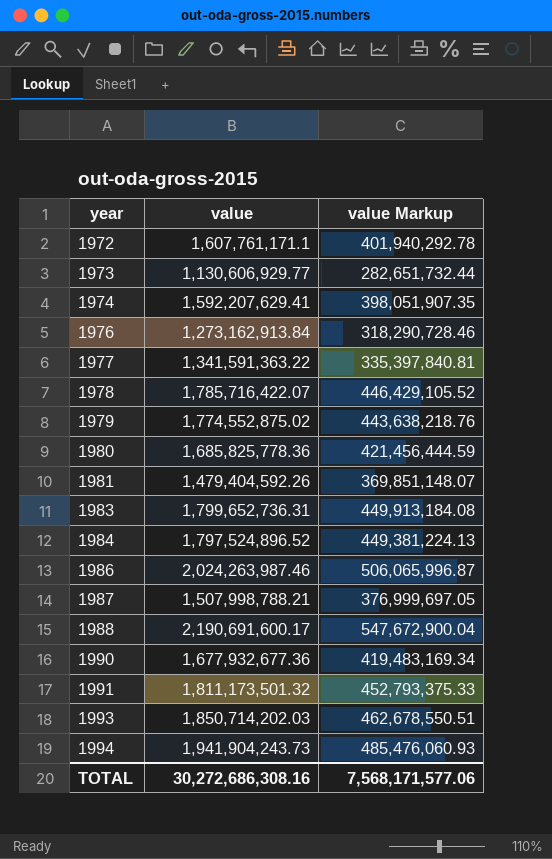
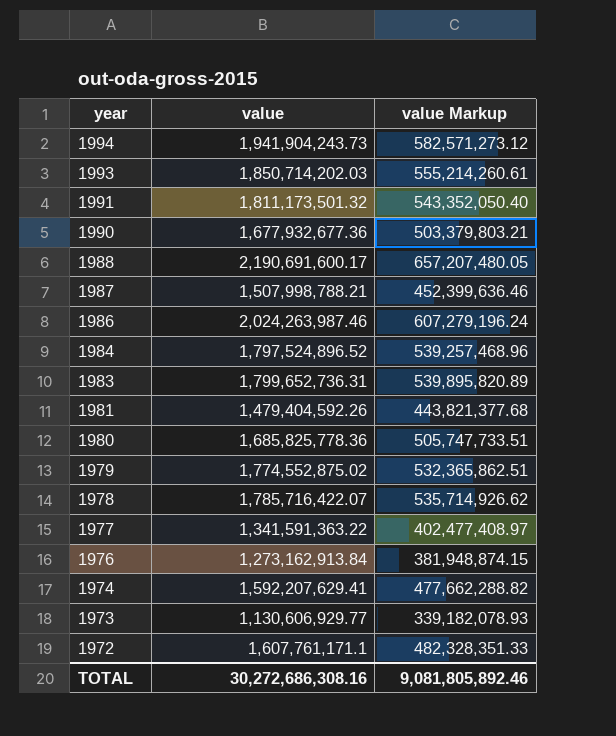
row order: year ascending -> year descending
column value Markup | formula: [value] * 0.25 -> [value] * 0.3
TOTAL | value Markup: 7,568,171,577.06 -> 9,081,805,892.46

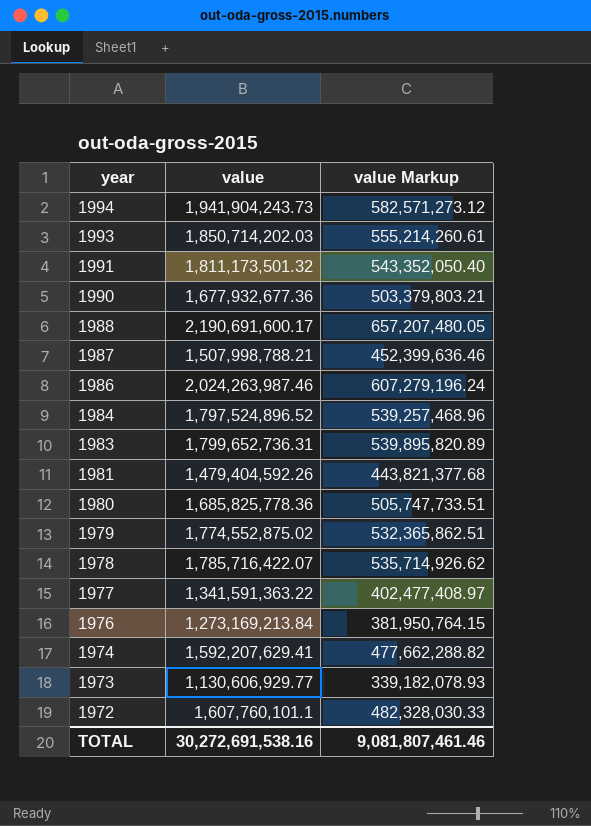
1976 | value: 1,273,162,913.84 -> 1,273,169,213.84
1976 | value Markup: 381,948,874.15 -> 381,950,764.15
1972 | value: 1,607,761,171.1 -> 1,607,760,101.1
1972 | value Markup: 482,328,351.33 -> 482,328,030.33
TOTAL | value: 30,272,686,308.16 -> 30,272,691,538.16
TOTAL | value Markup: 9,081,805,892.46 -> 9,081,807,461.46

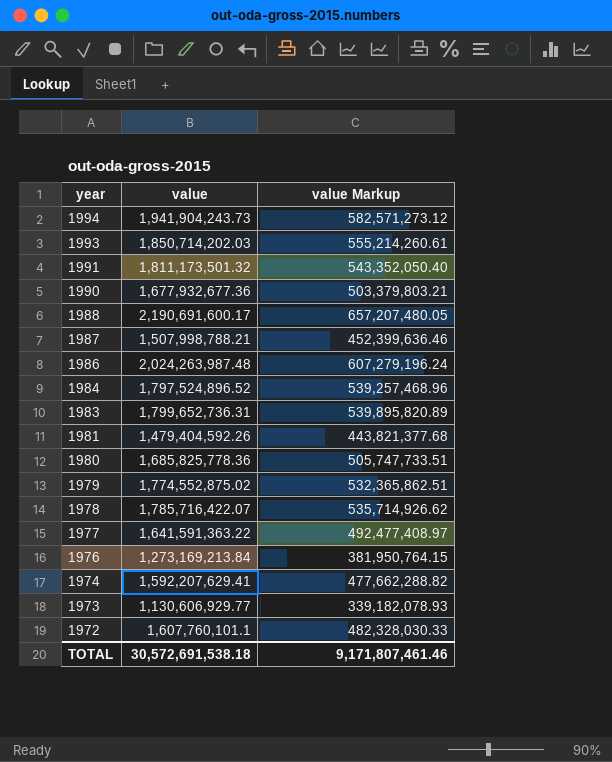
1986 | value: 2,024,263,987.46 -> 2,024,263,987.48
1977 | value: 1,341,591,363.22 -> 1,641,591,363.22
1977 | value Markup: 402,477,408.97 -> 492,477,408.97
TOTAL | value: 30,272,691,538.16 -> 30,572,691,538.18
TOTAL | value Markup: 9,081,807,461.46 -> 9,171,807,461.46

